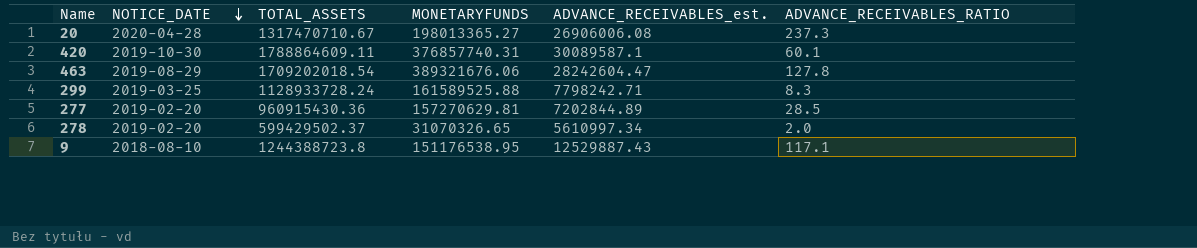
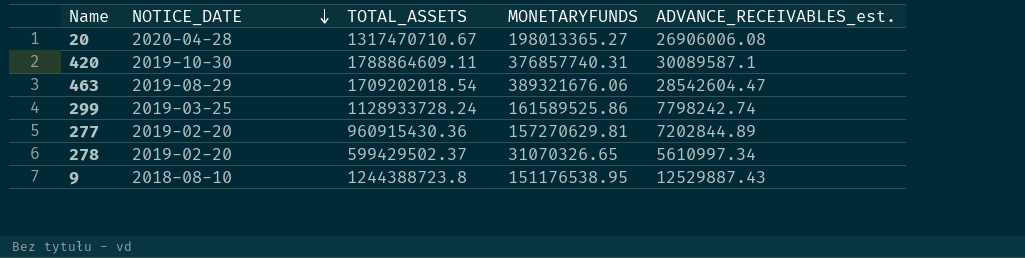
column ADVANCE_RECEIVABLES_RATIO | position: 6 -> none
463 | ADVANCE_RECEIVABLES_est.: 28242604.47 -> 28542604.47
299 | MONETARYFUNDS: 161589525.88 -> 161589525.86
299 | ADVANCE_RECEIVABLES_est.: 7798242.71 -> 7798242.74

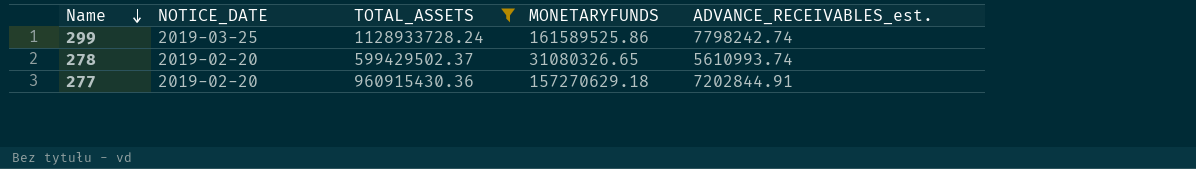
filter: none -> TOTAL_ASSETS <= 1128933728.24
row order: NOTICE_DATE descending -> Name descending
278 | MONETARYFUNDS: 31070326.65 -> 31080326.65
278 | ADVANCE_RECEIVABLES_est.: 5610997.34 -> 5610993.74
277 | MONETARYFUNDS: 157270629.81 -> 157270629.18
277 | ADVANCE_RECEIVABLES_est.: 7202844.89 -> 7202844.91

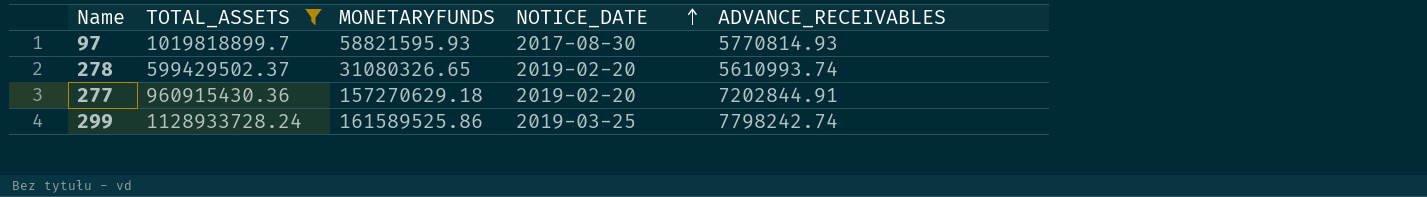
row order: Name descending -> NOTICE_DATE ascending
column NOTICE_DATE | position: 2 -> 4
column name: ADVANCE_RECEIVABLES_est. -> ADVANCE_RECEIVABLES
row 97: none -> 1019818899.7 | 58821595.93 | 2017-08-30 | 5770814.93

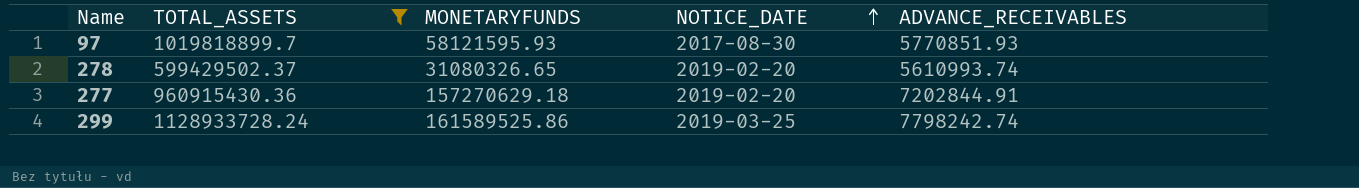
97 | MONETARYFUNDS: 58821595.93 -> 58121595.93
97 | ADVANCE_RECEIVABLES: 5770814.93 -> 5770851.93

